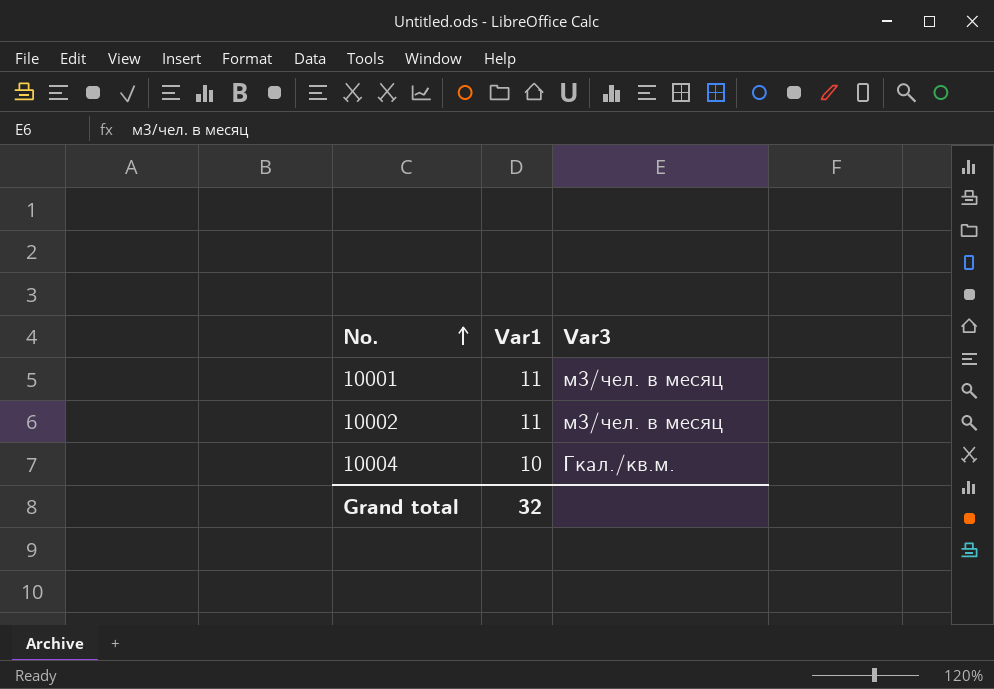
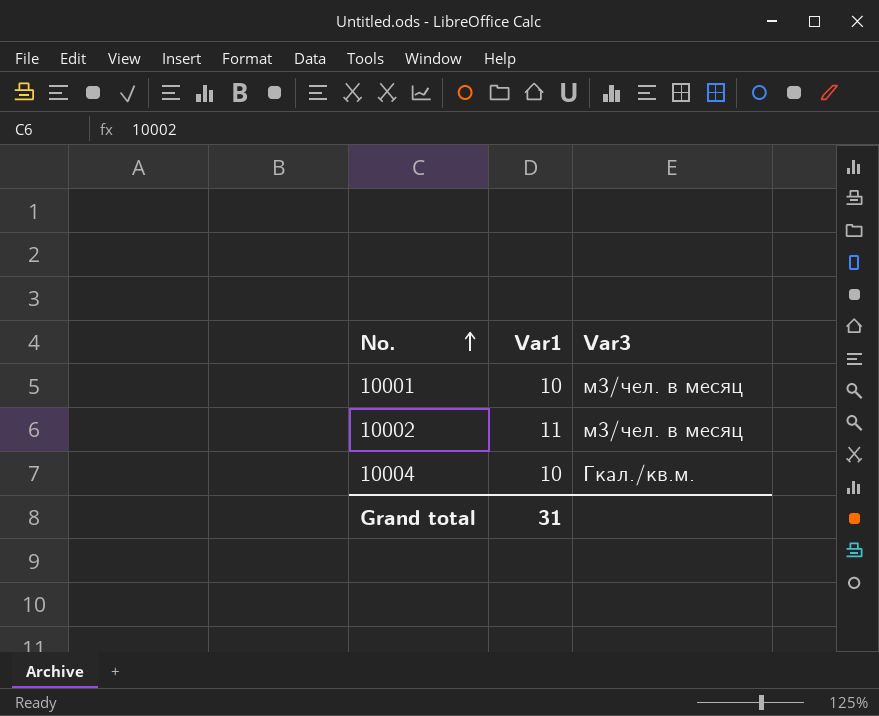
10001 | Var1: 11 -> 10
Grand total | Var1: 32 -> 31

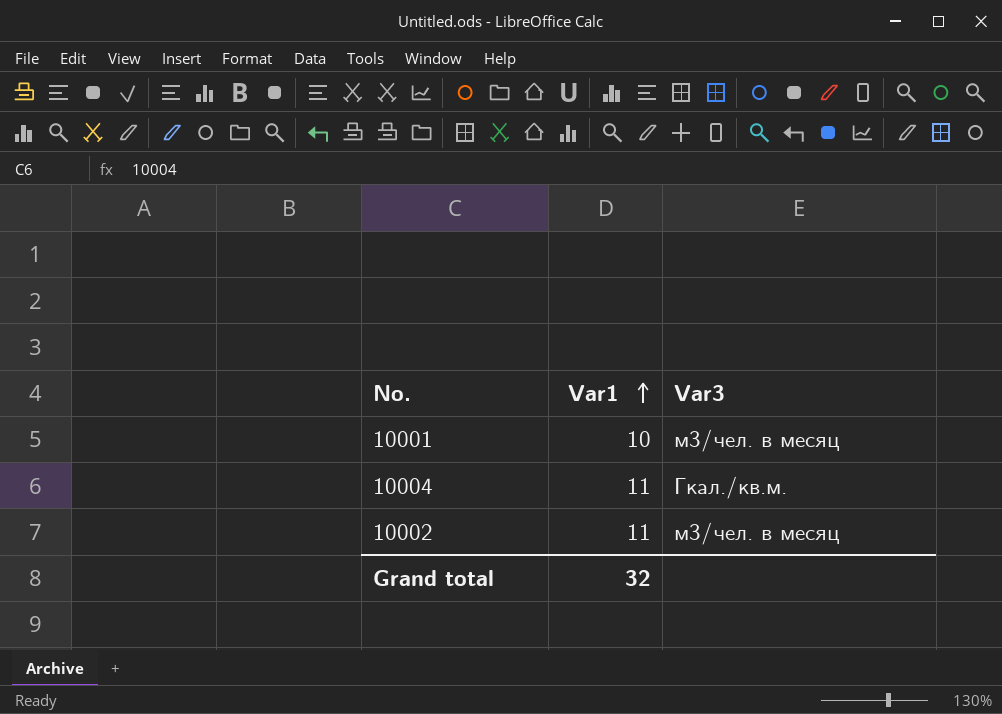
row order: No. ascending -> Var1 ascending
10004 | Var1: 10 -> 11
Grand total | Var1: 31 -> 32

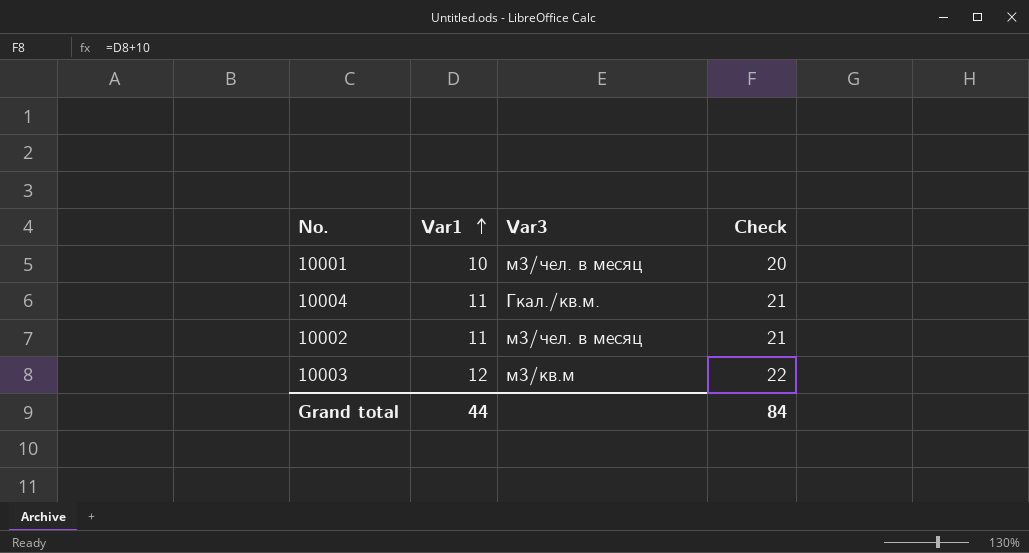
column Check | formula: none -> [Var1] + 10
row 10003: none -> 12 | м3/кв.м | 22
Grand total | Var1: 32 -> 44

